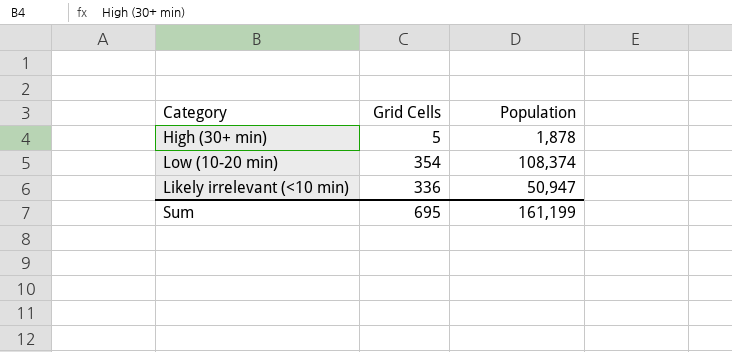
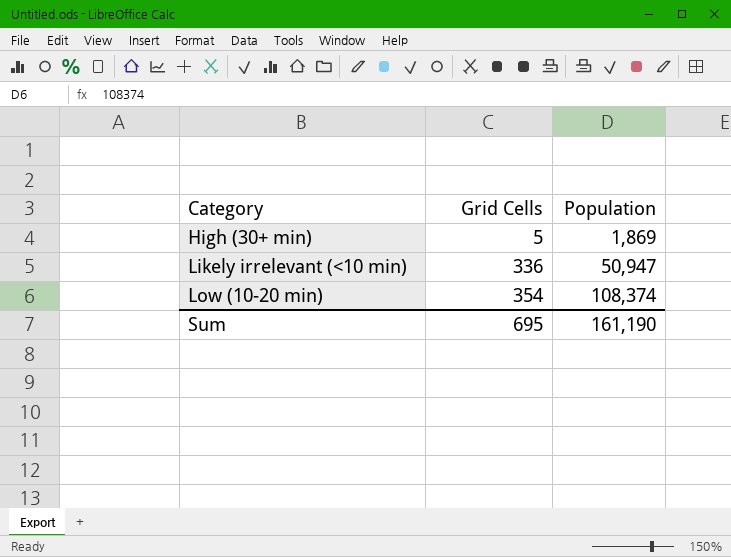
row order: none -> Category ascending
High (30+ min) | Population: 1,878 -> 1,869
Sum | Population: 161,199 -> 161,190

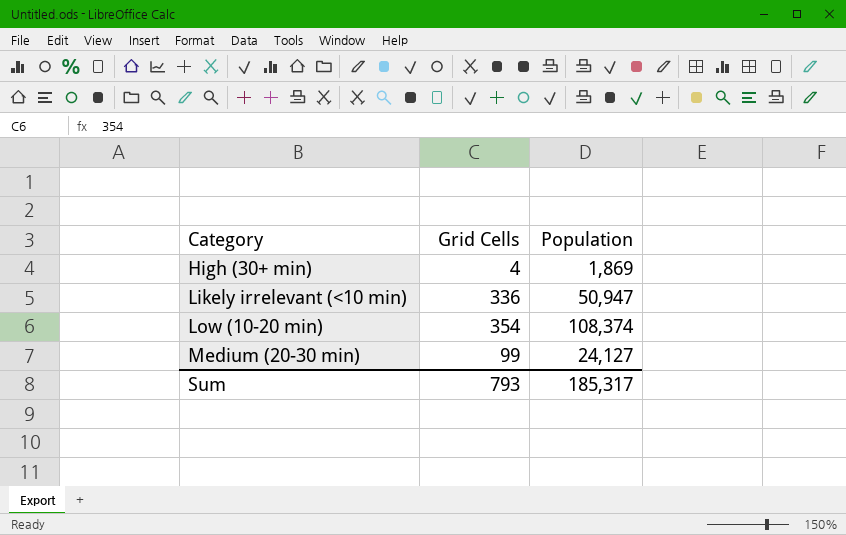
High (30+ min) | Grid Cells: 5 -> 4
row Medium (20-30 min): none -> 99 | 24,127
Sum | Grid Cells: 695 -> 793
Sum | Population: 161,190 -> 185,317

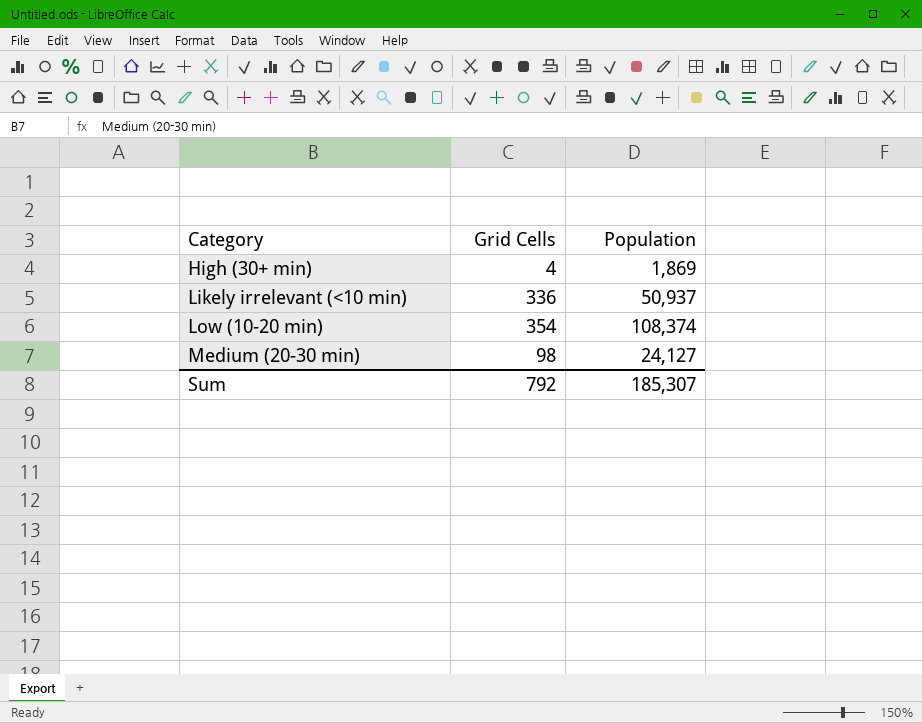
Likely irrelevant (<10 min) | Population: 50,947 -> 50,937
Medium (20-30 min) | Grid Cells: 99 -> 98
Sum | Grid Cells: 793 -> 792
Sum | Population: 185,317 -> 185,307

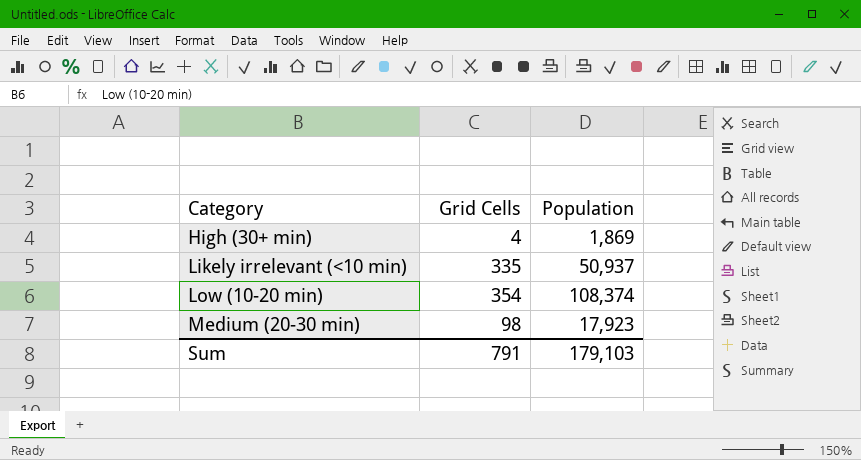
Likely irrelevant (<10 min) | Grid Cells: 336 -> 335
Medium (20-30 min) | Population: 24,127 -> 17,923
Sum | Grid Cells: 792 -> 791
Sum | Population: 185,307 -> 179,103

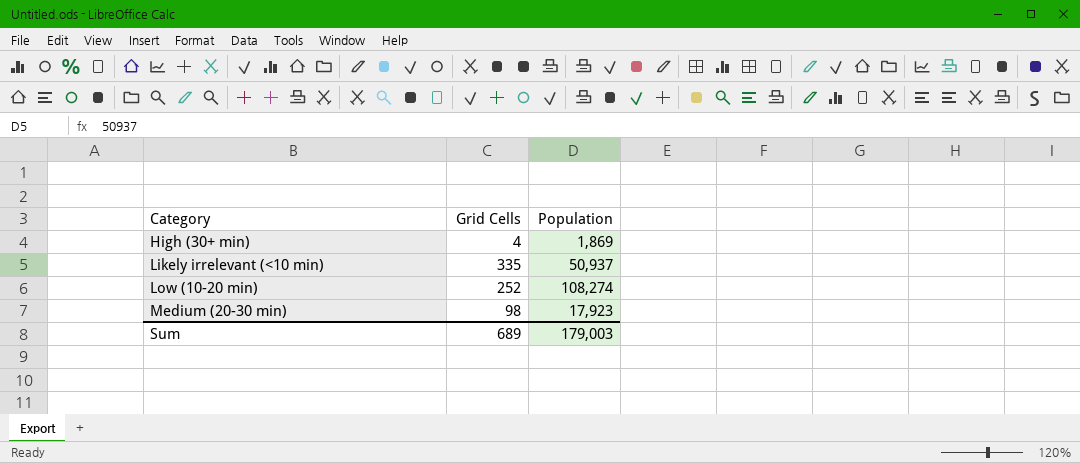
Low (10-20 min) | Grid Cells: 354 -> 252
Low (10-20 min) | Population: 108,374 -> 108,274
Sum | Grid Cells: 791 -> 689
Sum | Population: 179,103 -> 179,003

